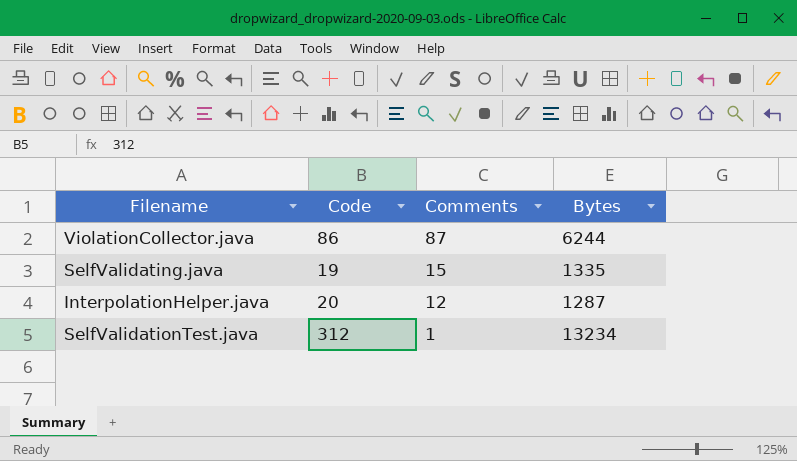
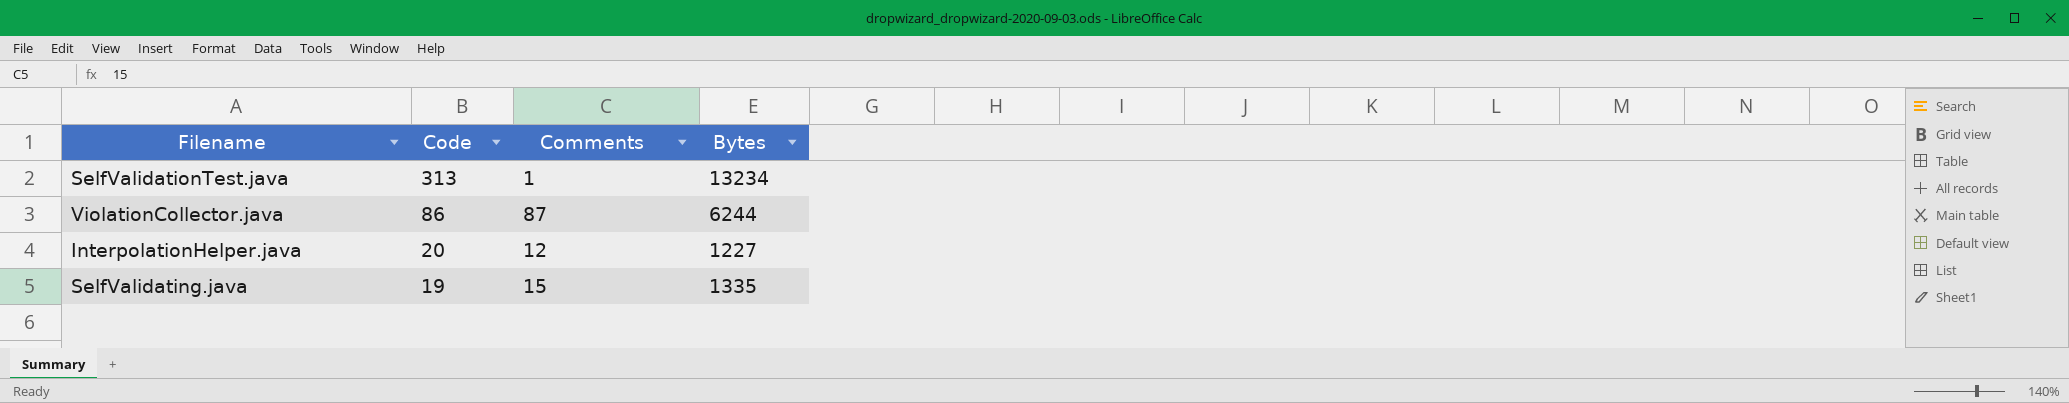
row order: Comments descending -> Code descending
SelfValidationTest.java | Code: 312 -> 313
InterpolationHelper.java | Bytes: 1287 -> 1227

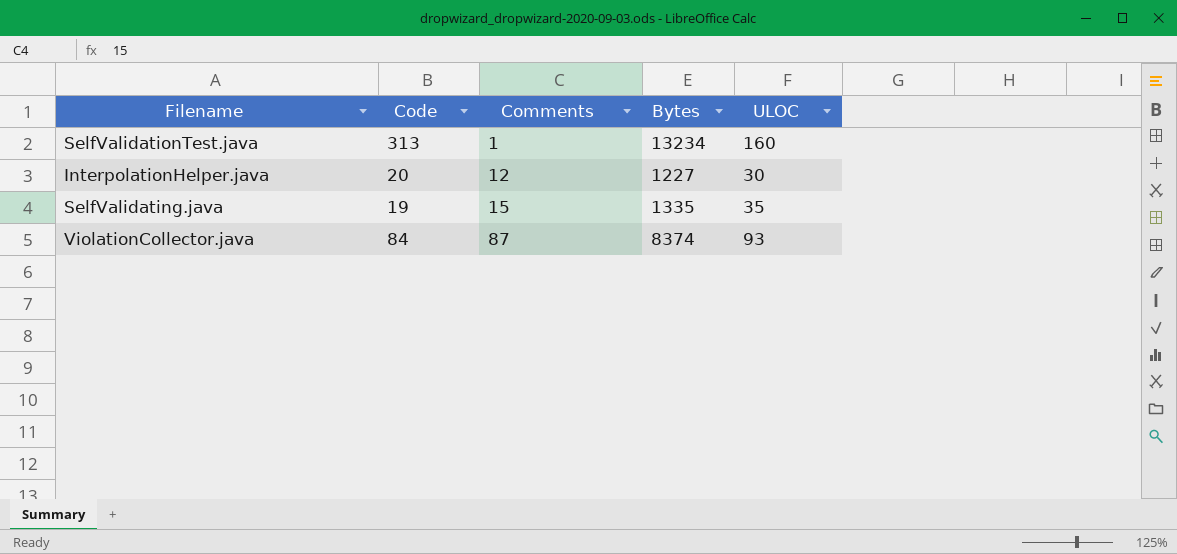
row order: Code descending -> Comments ascending
column ULOC | position: none -> 5
ViolationCollector.java | Code: 86 -> 84
ViolationCollector.java | Bytes: 6244 -> 8374

